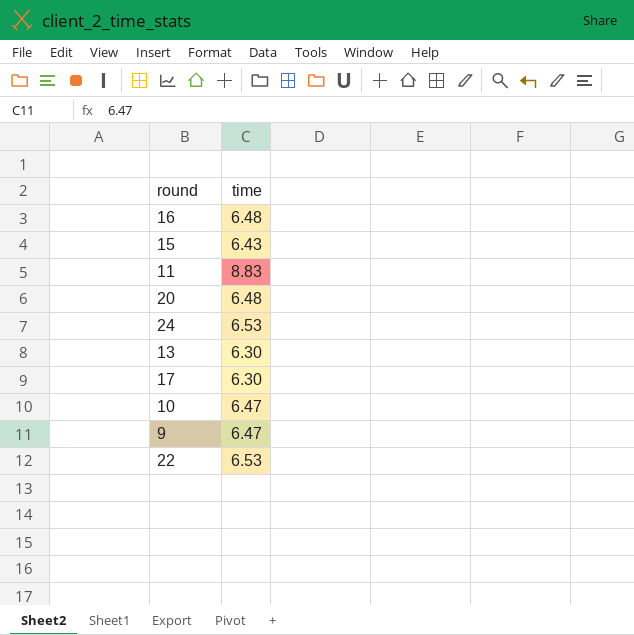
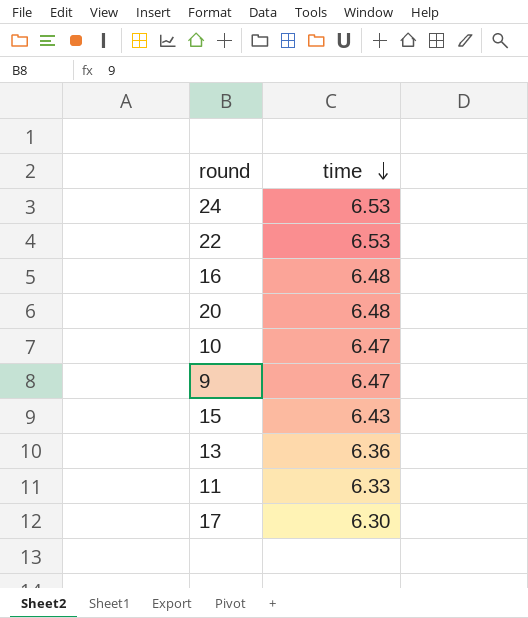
row order: none -> time descending
13 | time: 6.30 -> 6.36
11 | time: 8.83 -> 6.33

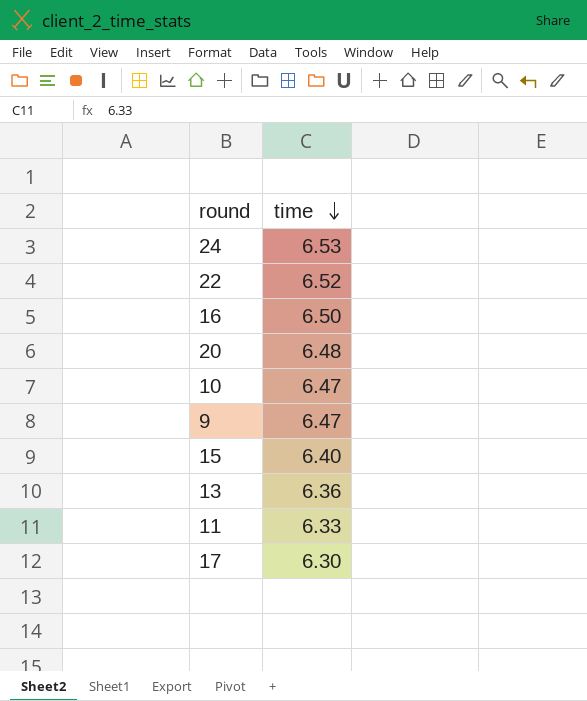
22 | time: 6.53 -> 6.52
16 | time: 6.48 -> 6.50
15 | time: 6.43 -> 6.40

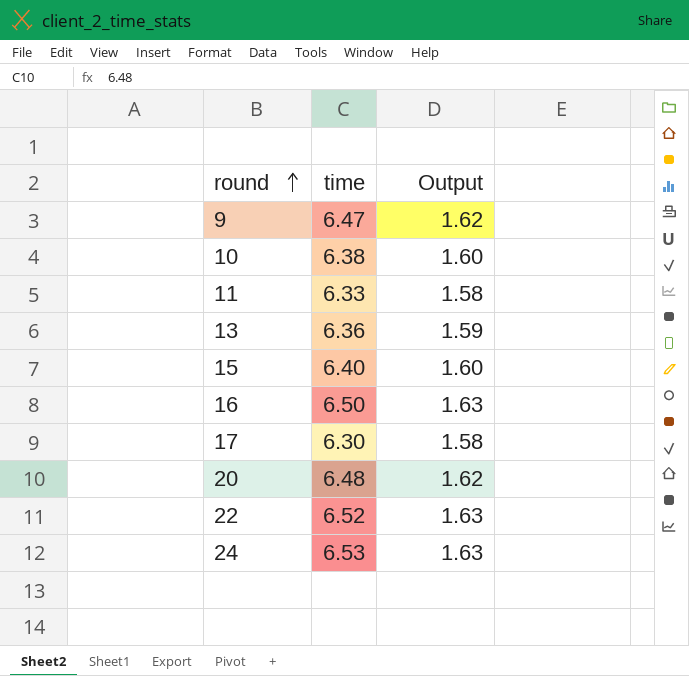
row order: time descending -> round ascending
column Output | formula: none -> [time] * 0.25
10 | time: 6.47 -> 6.38

